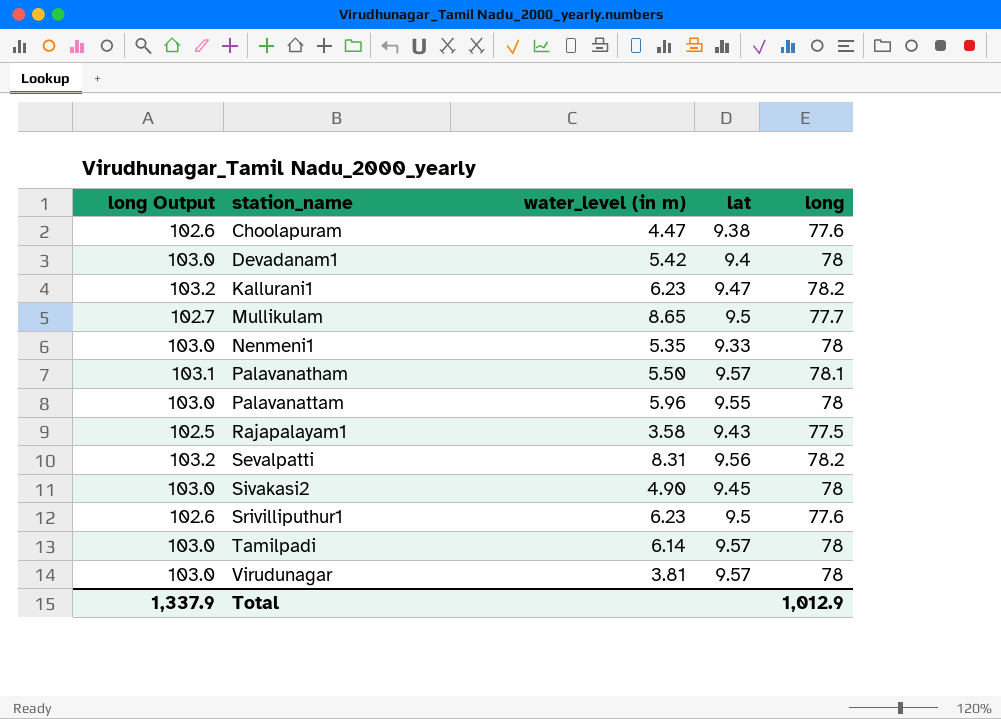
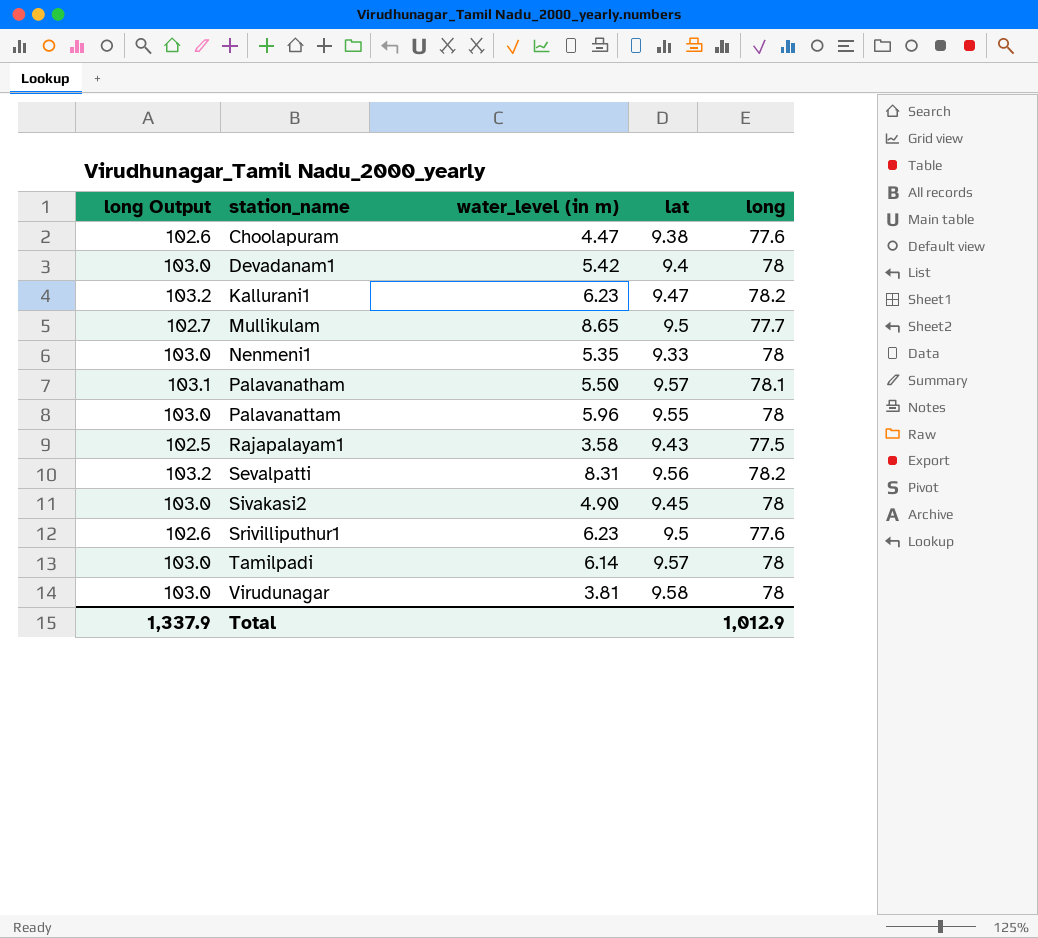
Virudunagar | lat: 9.57 -> 9.58

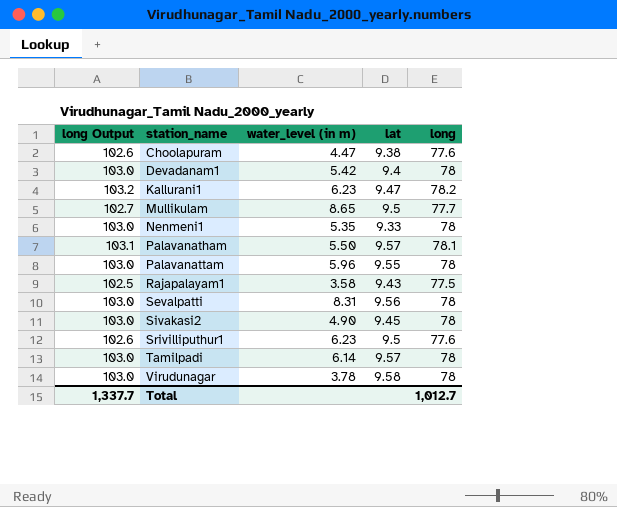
Sevalpatti | long Output: 103.2 -> 103.0
Sevalpatti | long: 78.2 -> 78
Virudunagar | water_level (in m): 3.81 -> 3.78
Total | long Output: 1,337.9 -> 1,337.7
Total | long: 1,012.9 -> 1,012.7

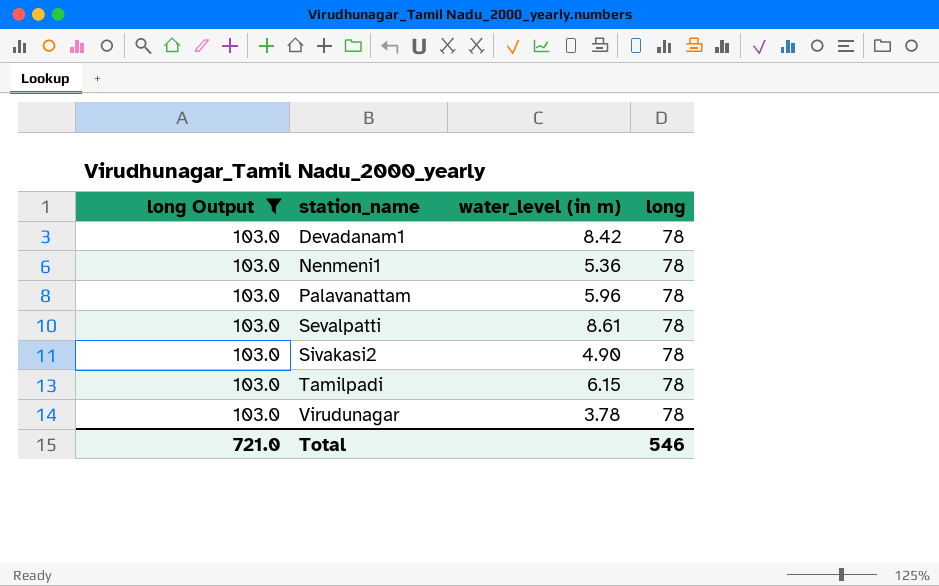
filter: none -> long Output = 103.0
column lat | position: 4 -> none
Devadanam1 | water_level (in m): 5.42 -> 8.42
Nenmeni1 | water_level (in m): 5.35 -> 5.36
Sevalpatti | water_level (in m): 8.31 -> 8.61
Tamilpadi | water_level (in m): 6.14 -> 6.15
Total | long Output: 1,337.7 -> 721.0
Total | long: 1,012.7 -> 546

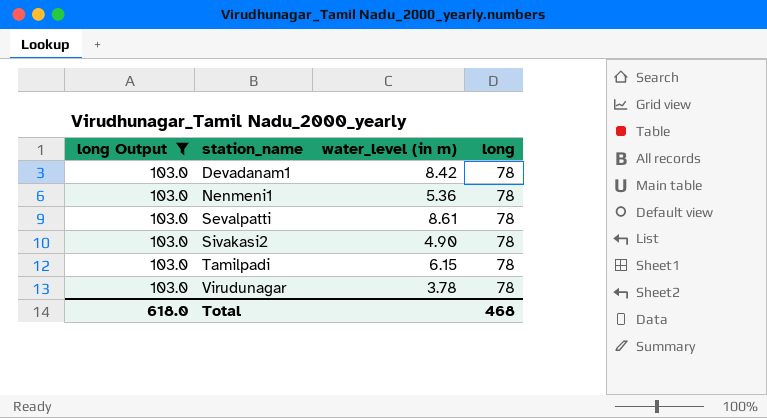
row Palavanattam: 103.0 | 5.96 | 78 -> none
Total | long Output: 721.0 -> 618.0
Total | long: 546 -> 468

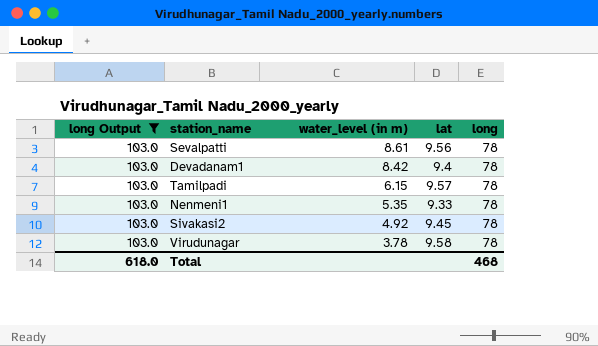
row order: station_name ascending -> water_level (in m) descending
column lat | position: none -> 4
Nenmeni1 | water_level (in m): 5.36 -> 5.35
Sivakasi2 | water_level (in m): 4.90 -> 4.92

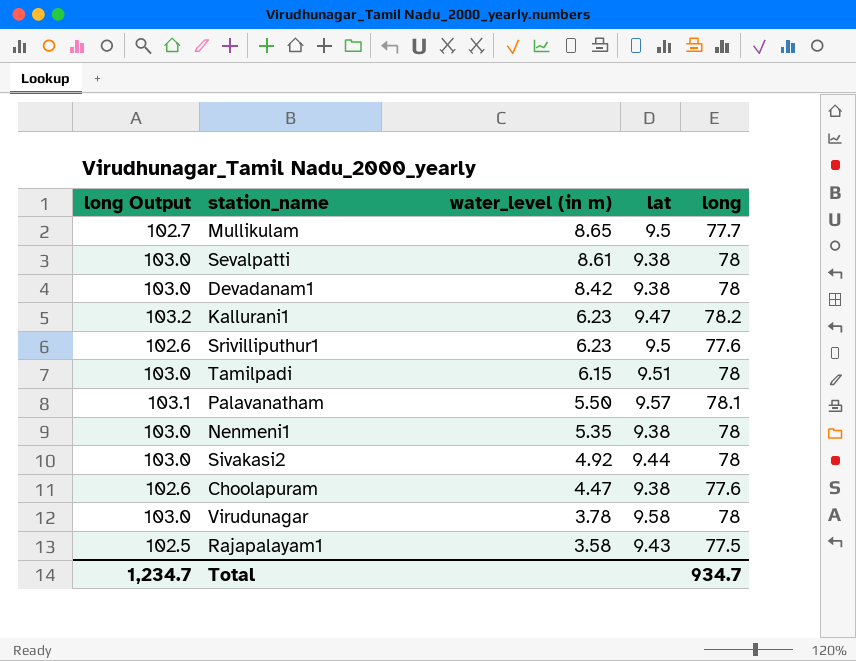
filter: long Output = 103.0 -> none
Sevalpatti | lat: 9.56 -> 9.38
Devadanam1 | lat: 9.4 -> 9.38
Tamilpadi | lat: 9.57 -> 9.51
Nenmeni1 | lat: 9.33 -> 9.38
Sivakasi2 | lat: 9.45 -> 9.44
Total | long Output: 618.0 -> 1,234.7
Total | long: 468 -> 934.7

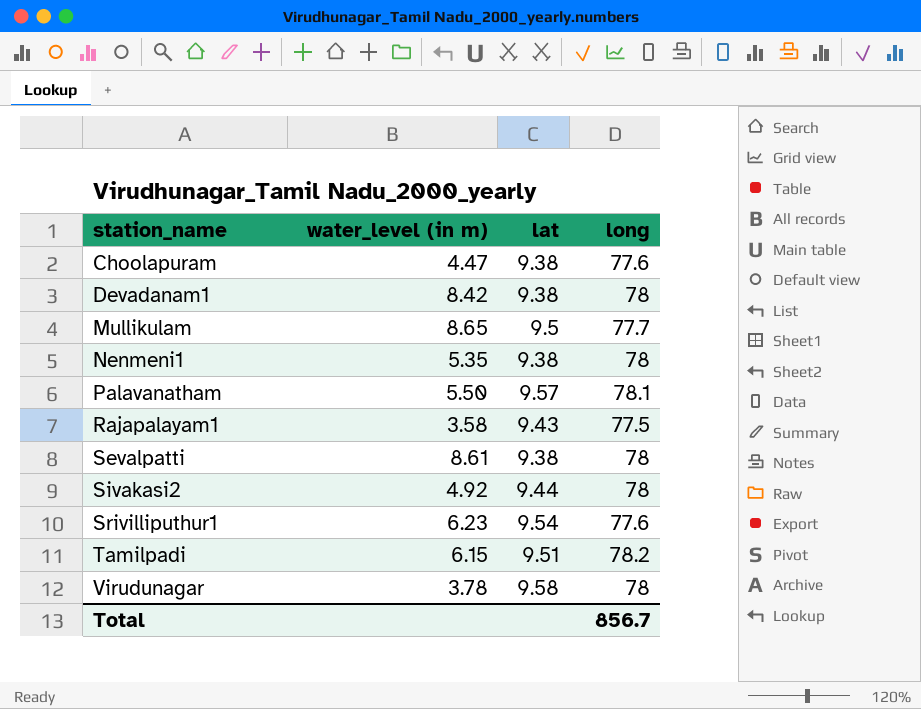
row order: water_level (in m) descending -> station_name ascending
column long Output | formula: [long] + 25 -> none
row Kallurani1: 103.2 | 6.23 | 9.47 | 78.2 -> none
Srivilliputhur1 | lat: 9.5 -> 9.54
Tamilpadi | long: 78 -> 78.2
Total | long: 934.7 -> 856.7

